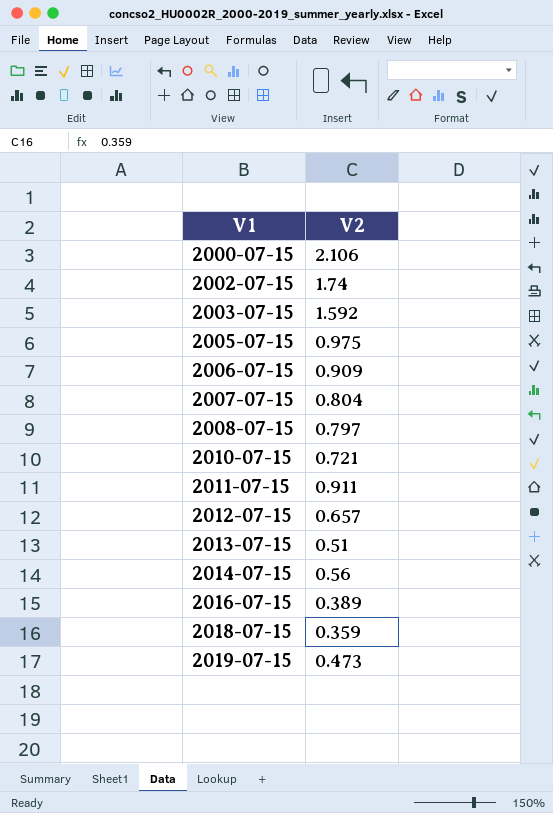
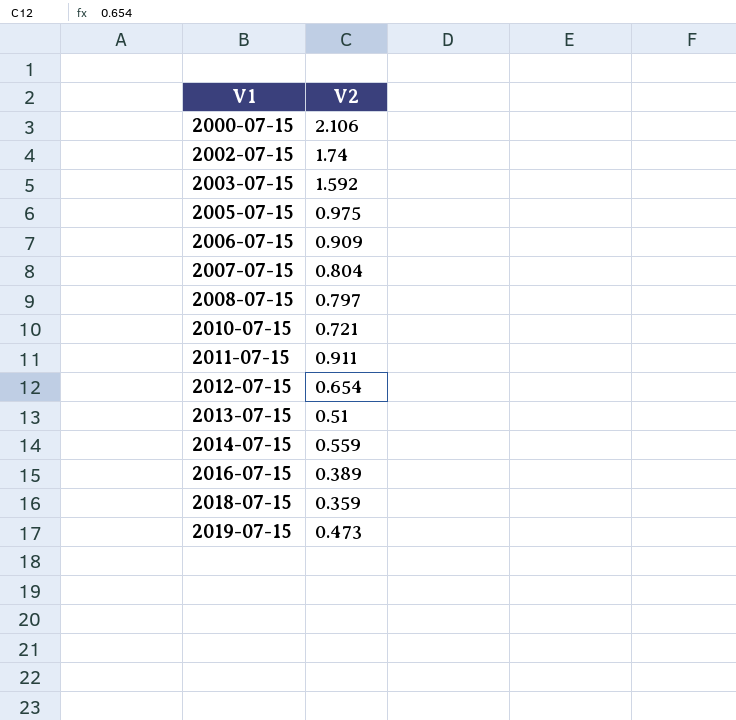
2012-07-15 | V2: 0.657 -> 0.654
2014-07-15 | V2: 0.56 -> 0.559

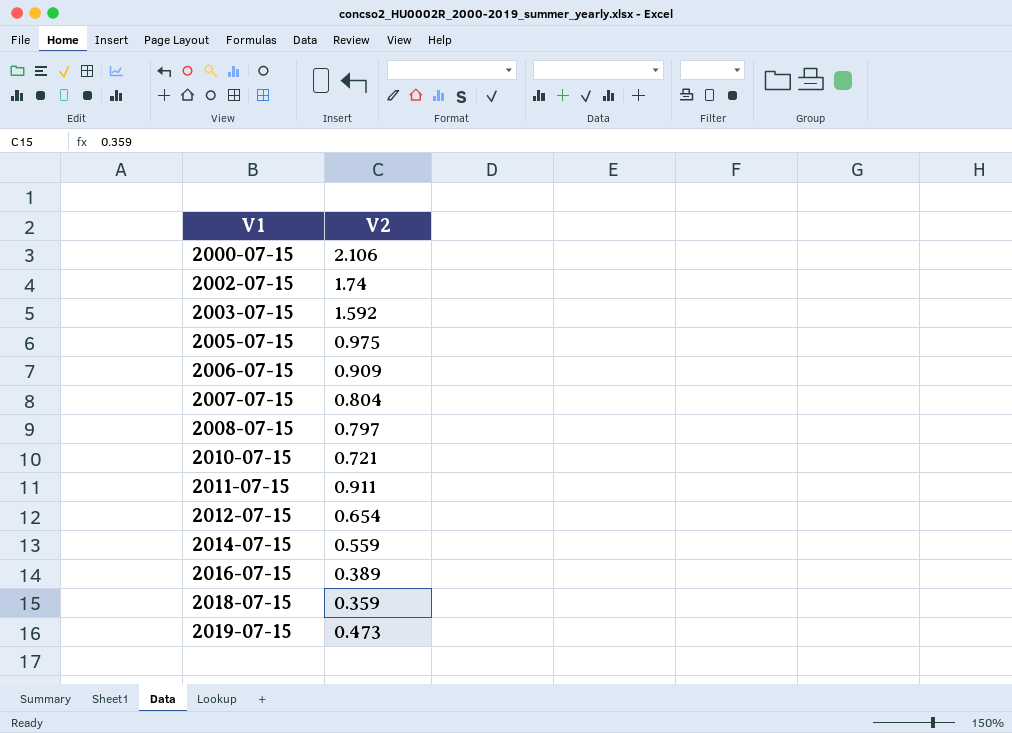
row 2013-07-15: 0.51 -> none

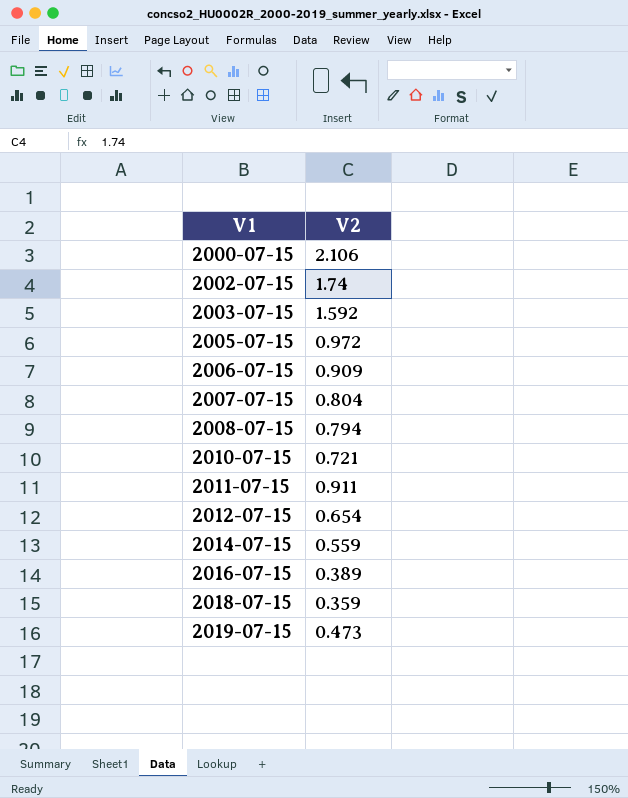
2005-07-15 | V2: 0.975 -> 0.972
2008-07-15 | V2: 0.797 -> 0.794

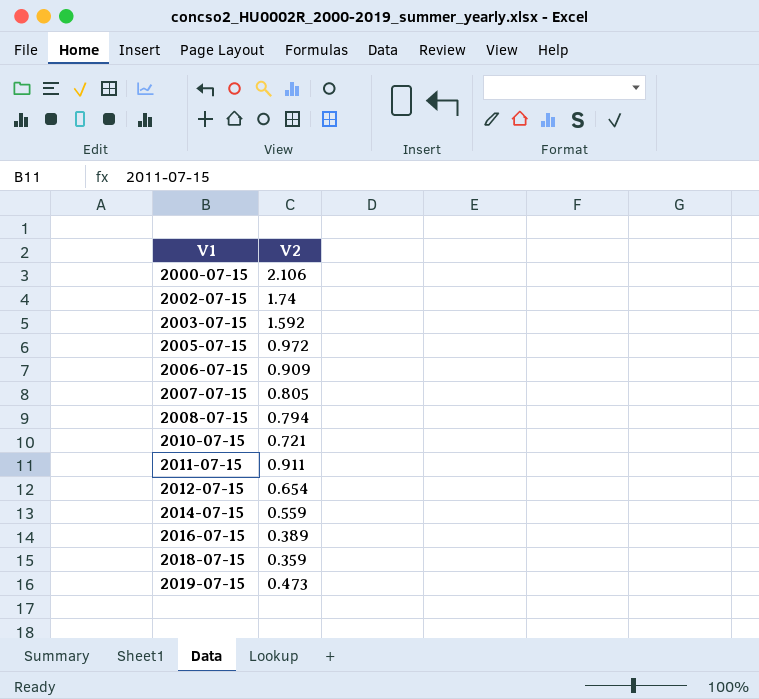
2007-07-15 | V2: 0.804 -> 0.805

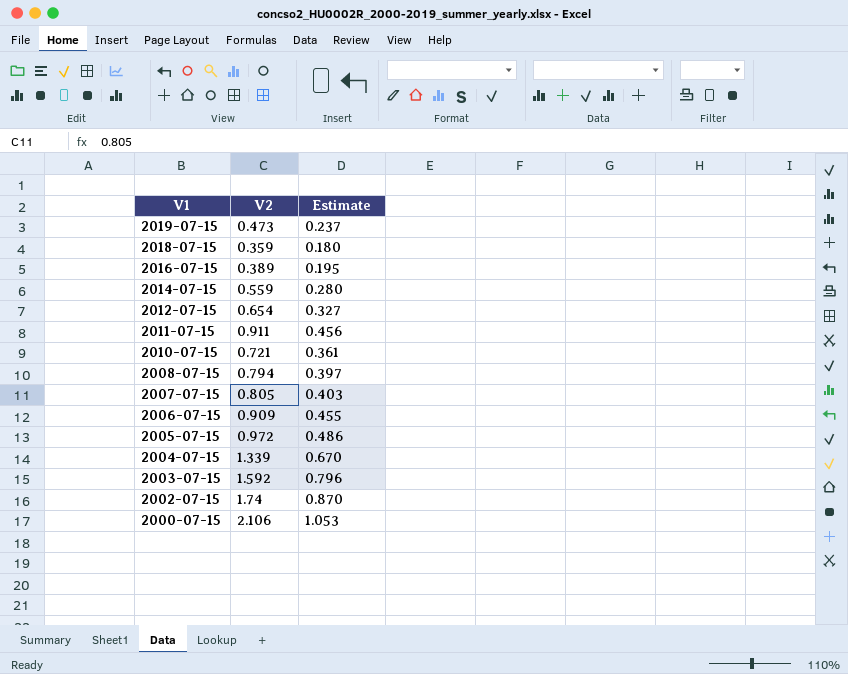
row order: V1 ascending -> V1 descending
column Estimate | formula: none -> [V2] * 0.5
row 2004-07-15: none -> 1.339 | 0.670

